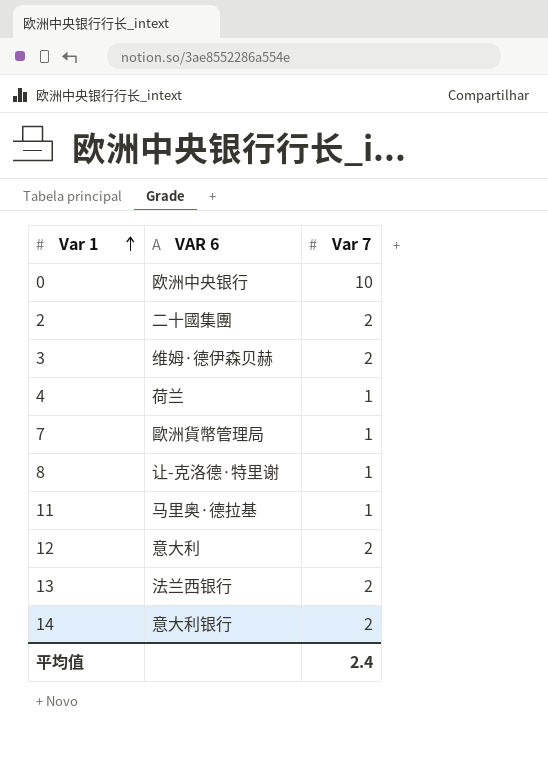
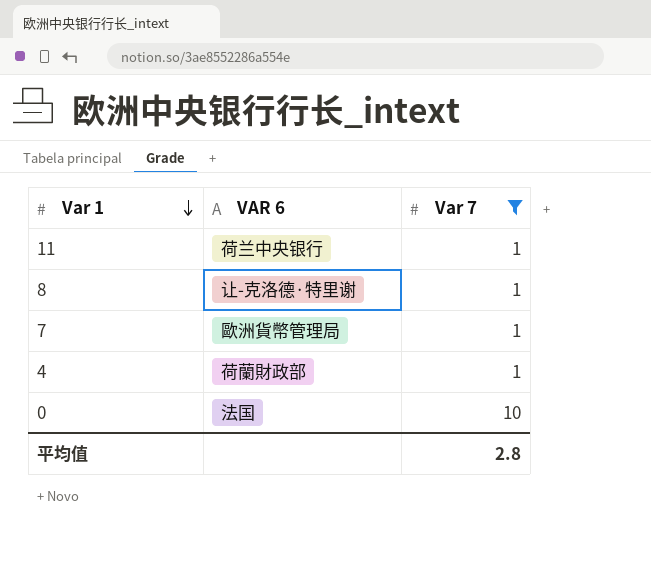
filter: none -> Var 7 != 2
row order: Var 1 ascending -> Var 1 descending
11 | VAR 6: 马里奥·德拉基 -> 荷兰中央银行
4 | VAR 6: 荷兰 -> 荷蘭財政部
0 | VAR 6: 欧洲中央银行 -> 法国
平均值 | Var 7: 2.4 -> 2.8

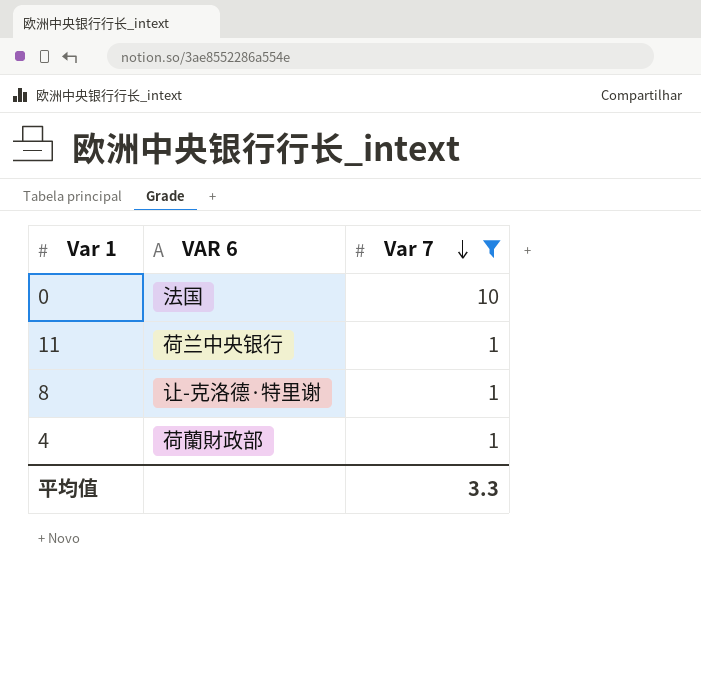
row order: Var 1 descending -> Var 7 descending
row 7: 歐洲貨幣管理局 | 1 -> none
平均值 | Var 7: 2.8 -> 3.3

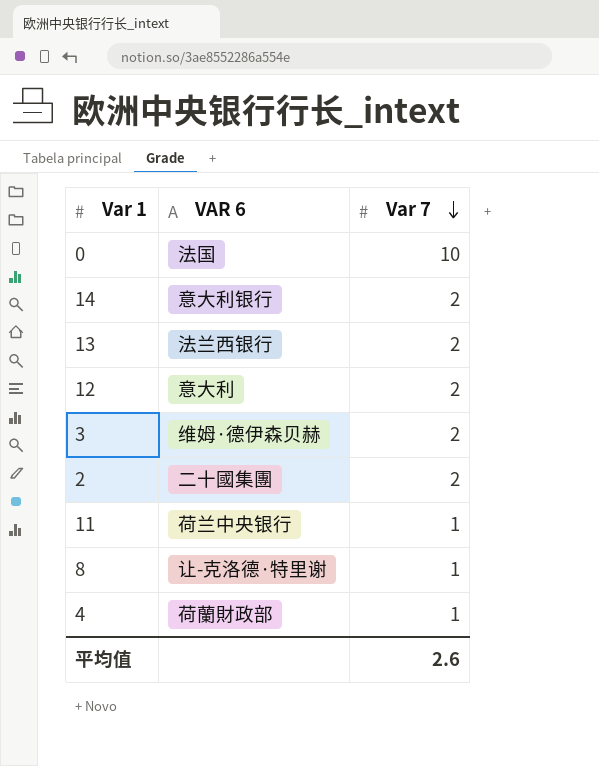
filter: Var 7 != 2 -> none
平均值 | Var 7: 3.3 -> 2.6

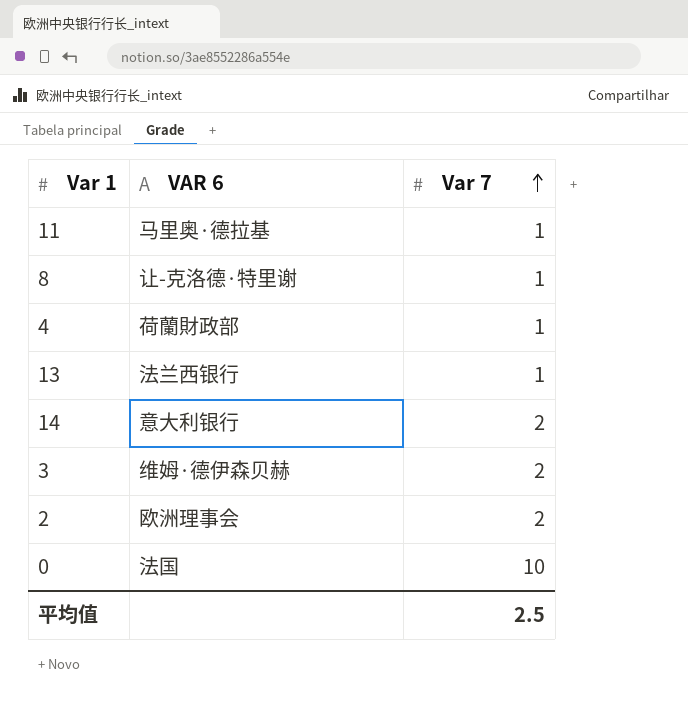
row order: Var 7 descending -> Var 7 ascending
row 12: 意大利 | 2 -> none
11 | VAR 6: 荷兰中央银行 -> 马里奥·德拉基
13 | Var 7: 2 -> 1
2 | VAR 6: 二十國集團 -> 欧洲理事会
平均值 | Var 7: 2.6 -> 2.5

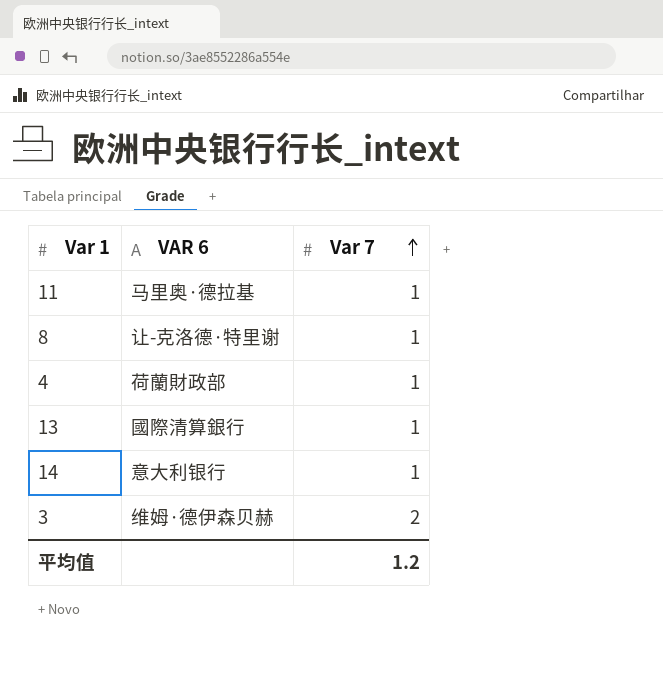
row 2: 欧洲理事会 | 2 -> none
row 0: 法国 | 10 -> none
13 | VAR 6: 法兰西银行 -> 國際清算銀行
14 | Var 7: 2 -> 1
平均值 | Var 7: 2.5 -> 1.2

